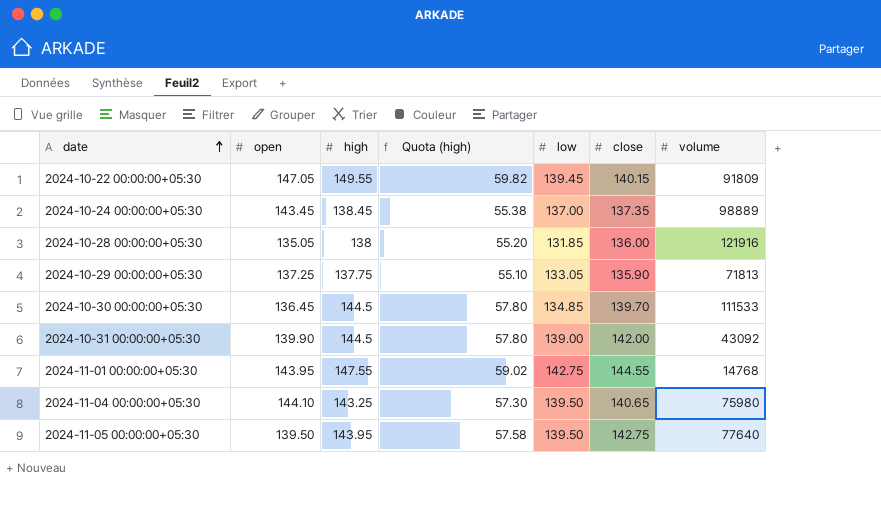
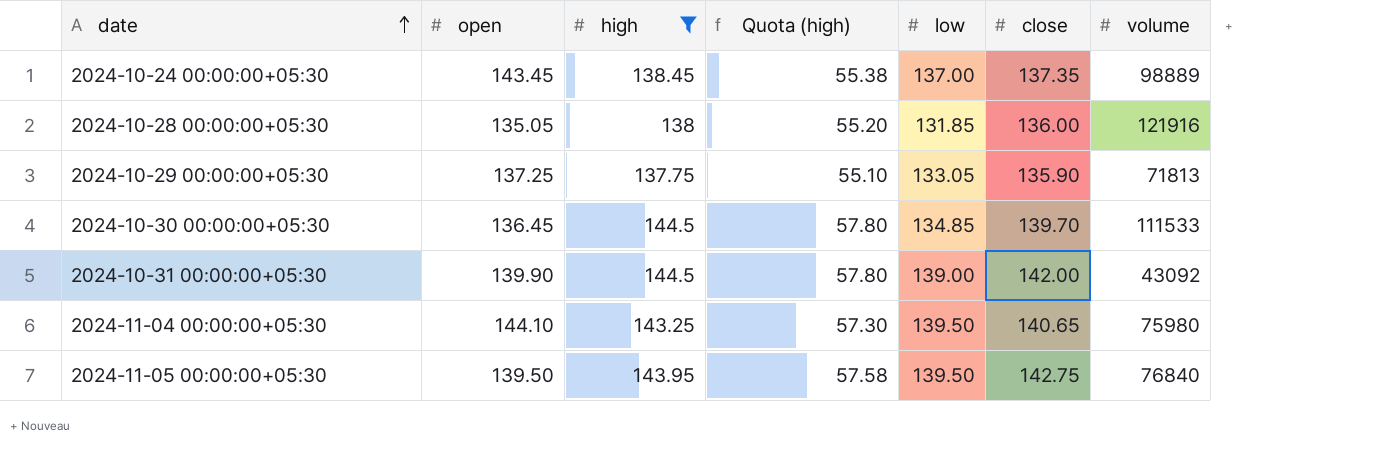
filter: none -> high <= 144.5
2024-11-05 00:00:00+05:30 | volume: 77640 -> 76840

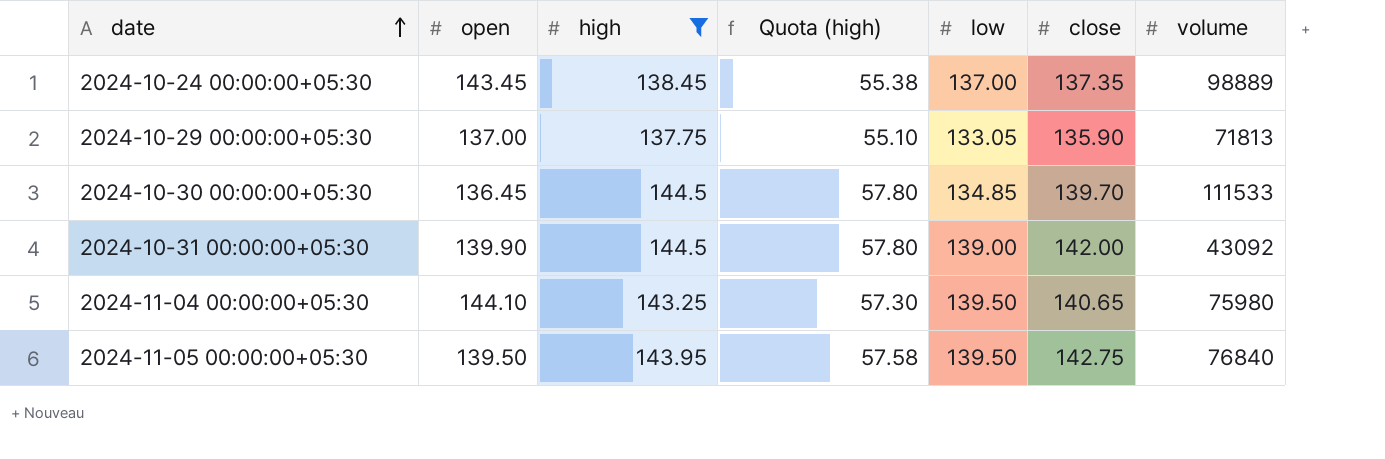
row 2024-10-28 00:00:00+05:30: 135.05 | 138 | 55.20 | 131.85 | 136.00 | 121916 -> none
2024-10-29 00:00:00+05:30 | open: 137.25 -> 137.00

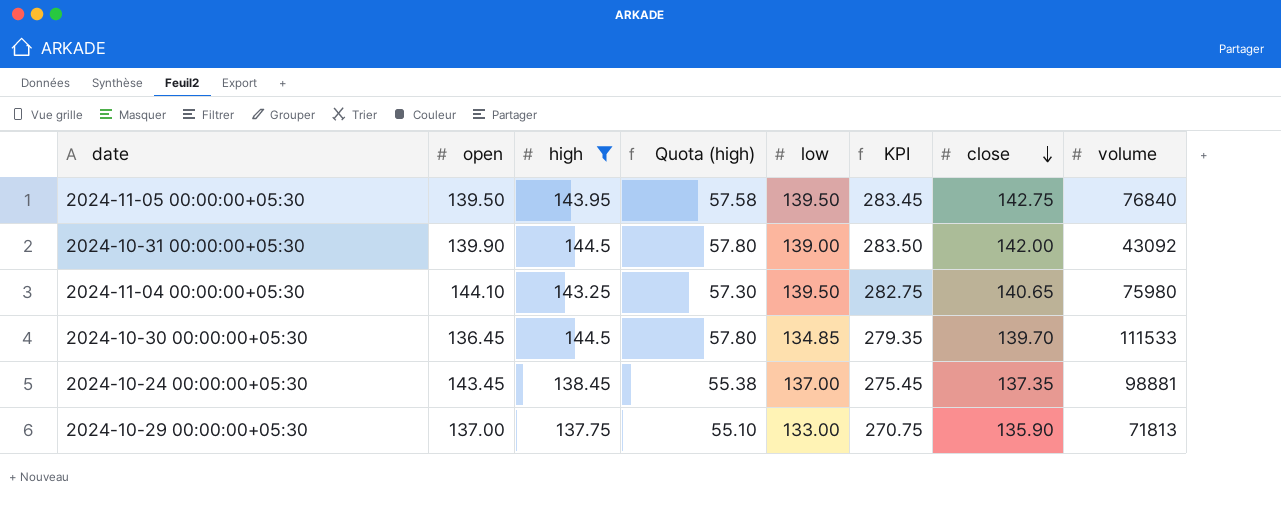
row order: date ascending -> close descending
column KPI | formula: none -> [high] + [low]
2024-10-24 00:00:00+05:30 | volume: 98889 -> 98881
2024-10-29 00:00:00+05:30 | low: 133.05 -> 133.00

